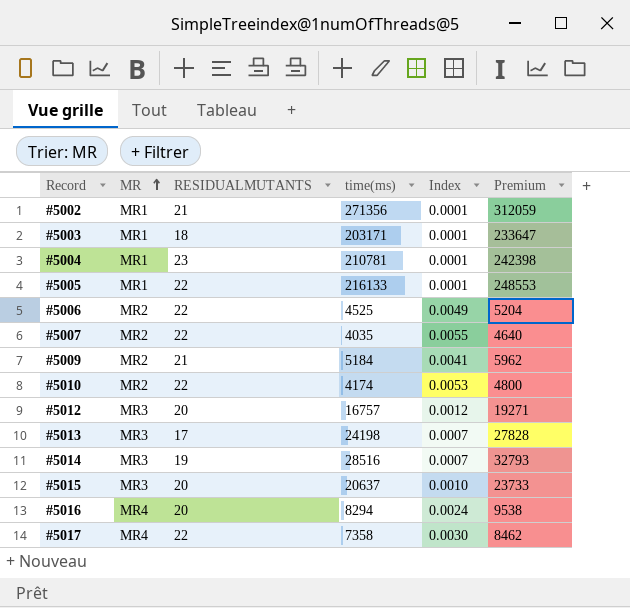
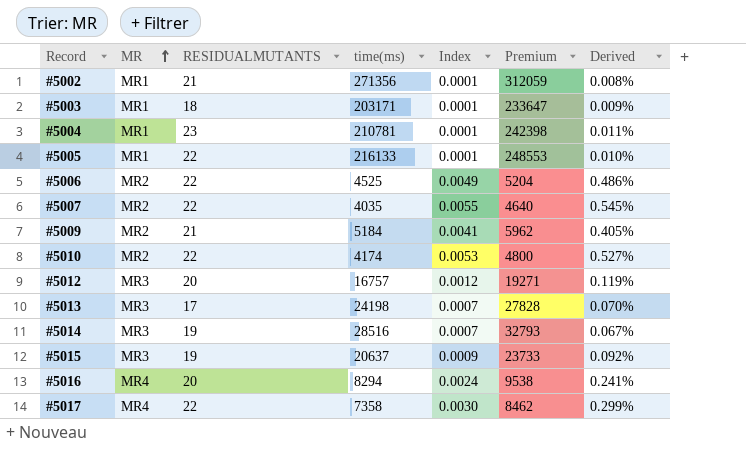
column Derived | formula: none -> [RESIDUALMUTANTS] / [time(ms)]
#5015 | RESIDUALMUTANTS: 20 -> 19
#5015 | Index: 0.0010 -> 0.0009

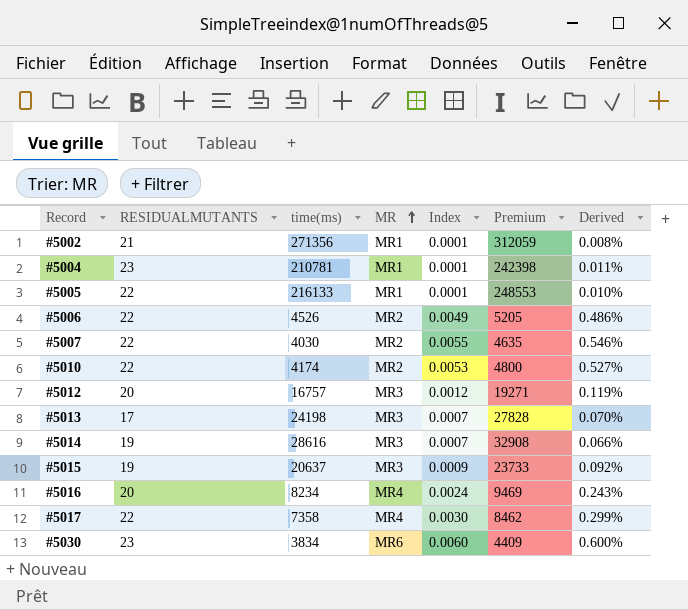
column MR | position: 2 -> 4
row #5003: MR1 | 18 | 203171 | 0.0001 | 233647 | 0.009% -> none
row #5009: MR2 | 21 | 5184 | 0.0041 | 5962 | 0.405% -> none
#5006 | time(ms): 4525 -> 4526
#5006 | Premium: 5204 -> 5205
#5007 | time(ms): 4035 -> 4030
#5007 | Premium: 4640 -> 4635
#5007 | Derived: 0.545% -> 0.546%
#5014 | time(ms): 28516 -> 28616
#5014 | Premium: 32793 -> 32908
#5014 | Derived: 0.067% -> 0.066%
#5016 | time(ms): 8294 -> 8234
#5016 | Premium: 9538 -> 9469
#5016 | Derived: 0.241% -> 0.243%
row #5030: none -> 23 | 3834 | MR6 | 0.0060 | 4409 | 0.600%

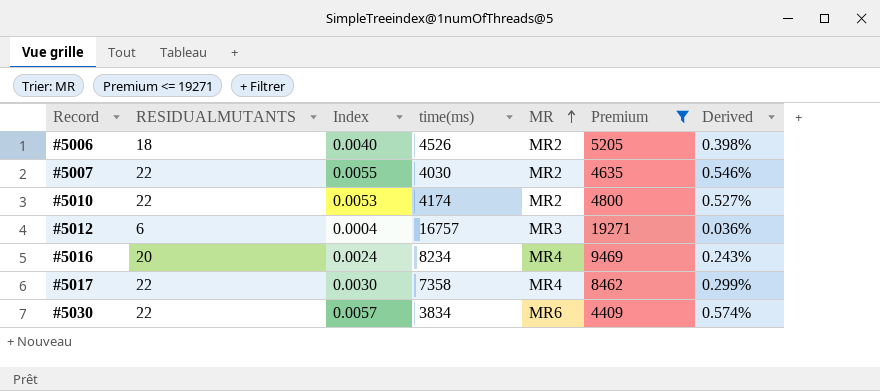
filter: none -> Premium <= 19271
column Index | position: 5 -> 3
#5006 | RESIDUALMUTANTS: 22 -> 18
#5006 | Index: 0.0049 -> 0.0040
#5006 | Derived: 0.486% -> 0.398%
#5012 | RESIDUALMUTANTS: 20 -> 6
#5012 | Index: 0.0012 -> 0.0004
#5012 | Derived: 0.119% -> 0.036%
#5030 | RESIDUALMUTANTS: 23 -> 22
#5030 | Index: 0.0060 -> 0.0057
#5030 | Derived: 0.600% -> 0.574%

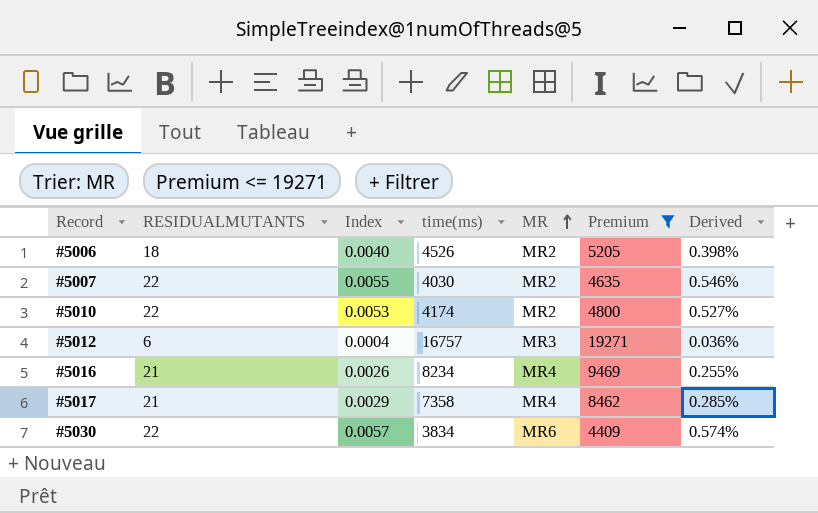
#5016 | RESIDUALMUTANTS: 20 -> 21
#5016 | Index: 0.0024 -> 0.0026
#5016 | Derived: 0.243% -> 0.255%
#5017 | RESIDUALMUTANTS: 22 -> 21
#5017 | Index: 0.0030 -> 0.0029
#5017 | Derived: 0.299% -> 0.285%

